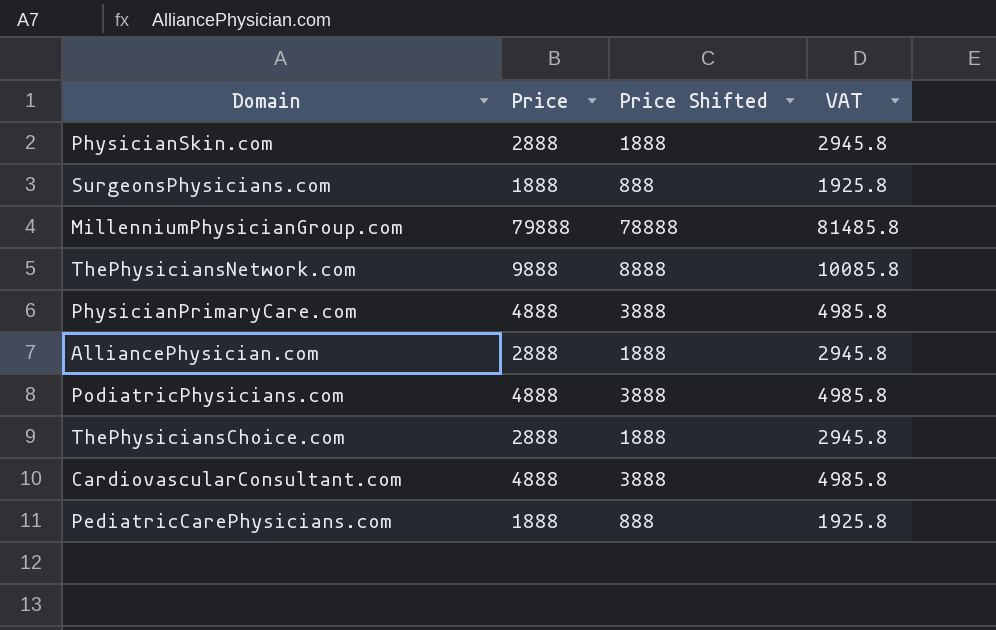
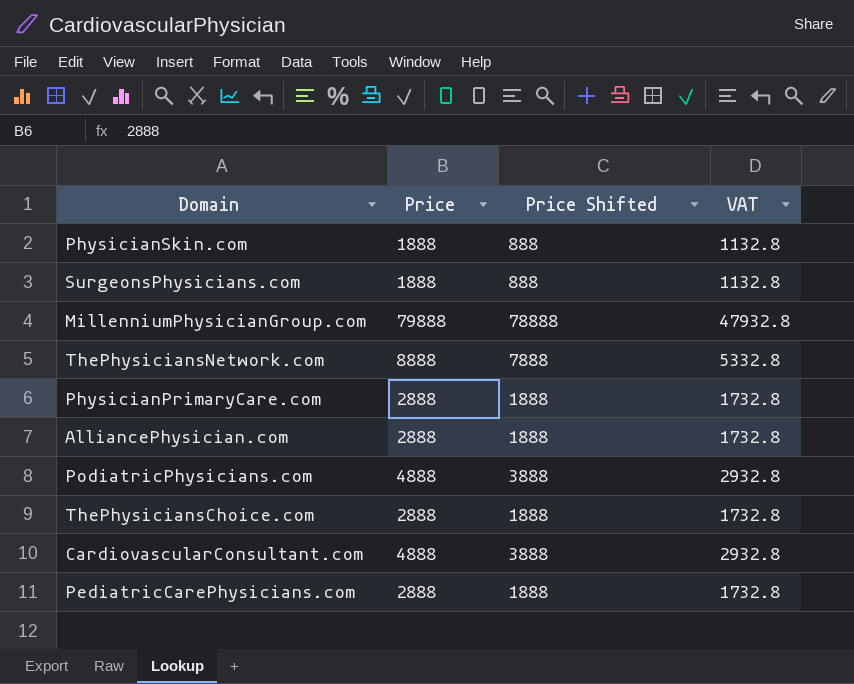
column VAT | formula: [Price] * 1.02 -> [Price] * 0.6
PhysicianSkin.com | Price: 2888 -> 1888
PhysicianSkin.com | Price Shifted: 1888 -> 888
ThePhysiciansNetwork.com | Price: 9888 -> 8888
ThePhysiciansNetwork.com | Price Shifted: 8888 -> 7888
PhysicianPrimaryCare.com | Price: 4888 -> 2888
PhysicianPrimaryCare.com | Price Shifted: 3888 -> 1888
PediatricCarePhysicians.com | Price: 1888 -> 2888
PediatricCarePhysicians.com | Price Shifted: 888 -> 1888

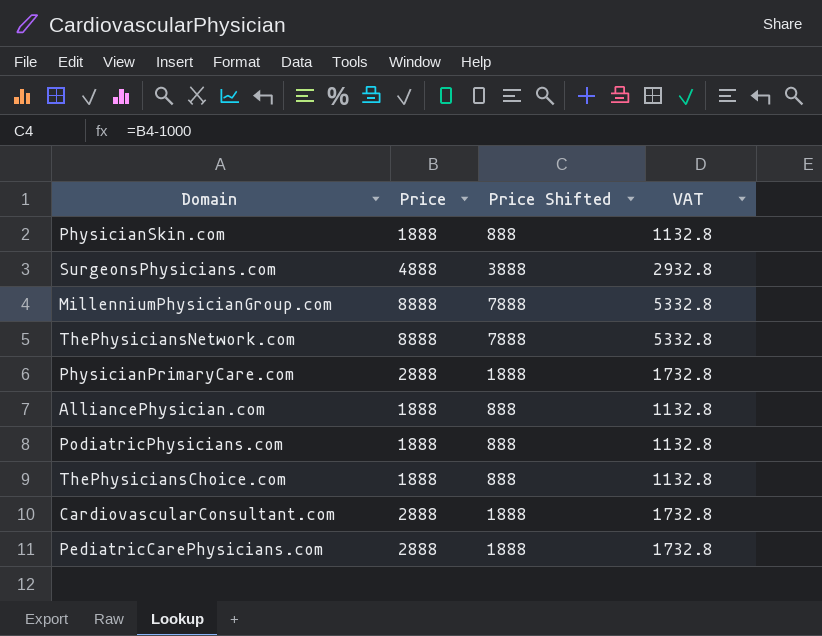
SurgeonsPhysicians.com | Price: 1888 -> 4888
SurgeonsPhysicians.com | Price Shifted: 888 -> 3888
SurgeonsPhysicians.com | VAT: 1132.8 -> 2932.8
MillenniumPhysicianGroup.com | Price: 79888 -> 8888
MillenniumPhysicianGroup.com | Price Shifted: 78888 -> 7888
MillenniumPhysicianGroup.com | VAT: 47932.8 -> 5332.8
AlliancePhysician.com | Price: 2888 -> 1888
AlliancePhysician.com | Price Shifted: 1888 -> 888
AlliancePhysician.com | VAT: 1732.8 -> 1132.8
PodiatricPhysicians.com | Price: 4888 -> 1888
PodiatricPhysicians.com | Price Shifted: 3888 -> 888
PodiatricPhysicians.com | VAT: 2932.8 -> 1132.8
ThePhysiciansChoice.com | Price: 2888 -> 1888
ThePhysiciansChoice.com | Price Shifted: 1888 -> 888
ThePhysiciansChoice.com | VAT: 1732.8 -> 1132.8
CardiovascularConsultant.com | Price: 4888 -> 2888
CardiovascularConsultant.com | Price Shifted: 3888 -> 1888
CardiovascularConsultant.com | VAT: 2932.8 -> 1732.8

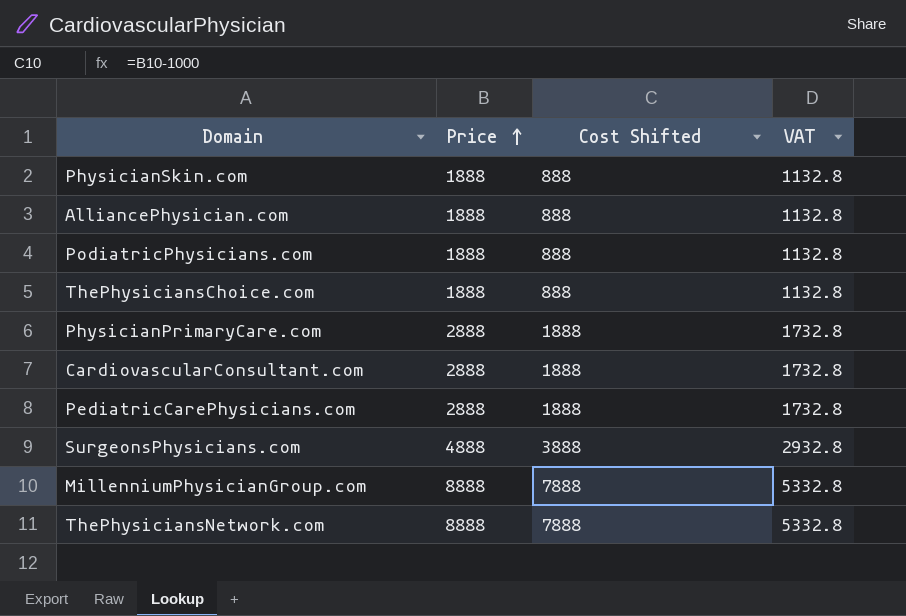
row order: none -> Price ascending
column name: Price Shifted -> Cost Shifted

